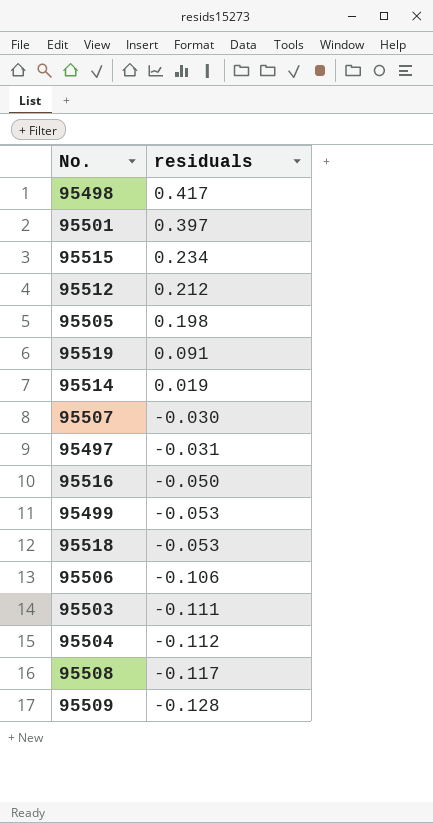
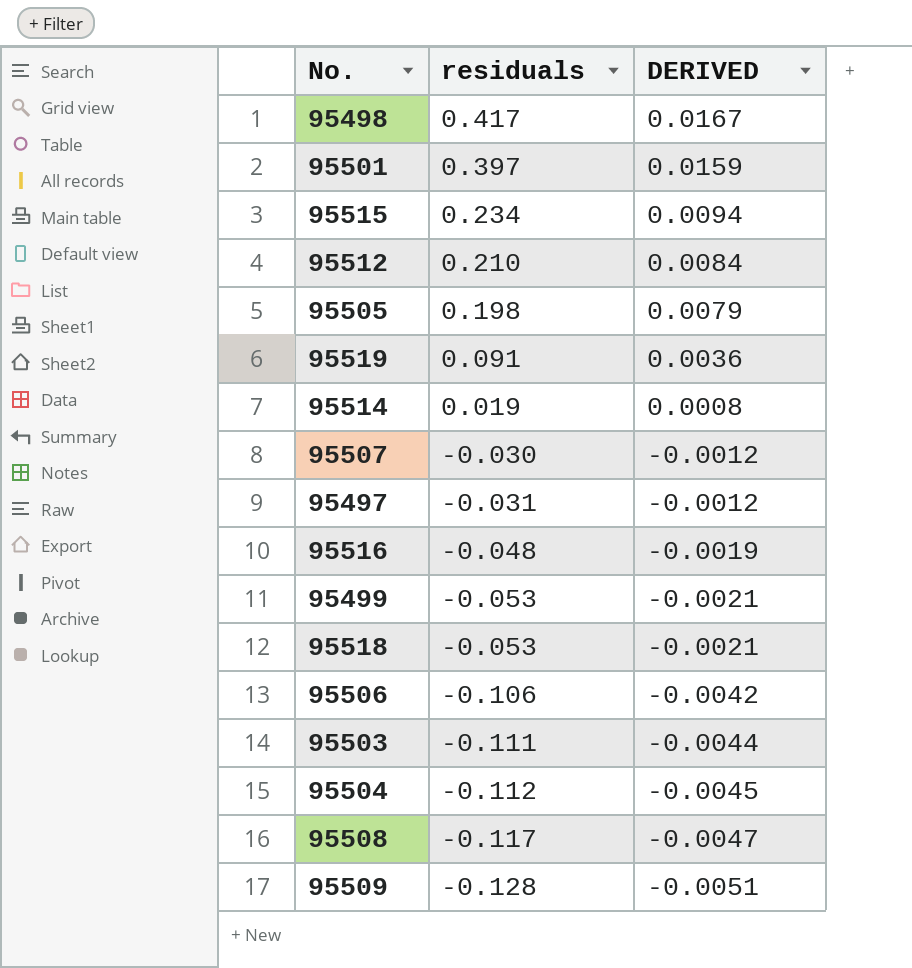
column DERIVED | formula: none -> [residuals] * 0.04
95512 | residuals: 0.212 -> 0.210
95516 | residuals: -0.050 -> -0.048

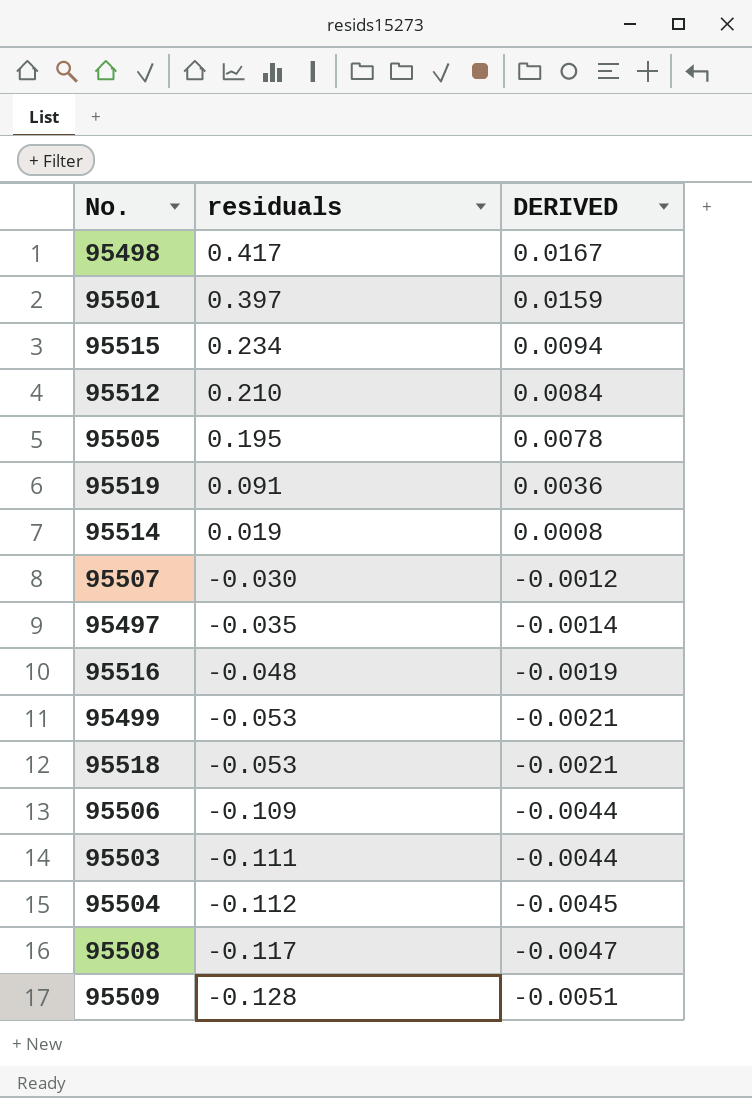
95505 | residuals: 0.198 -> 0.195
95505 | DERIVED: 0.0079 -> 0.0078
95497 | residuals: -0.031 -> -0.035
95497 | DERIVED: -0.0012 -> -0.0014
95506 | residuals: -0.106 -> -0.109
95506 | DERIVED: -0.0042 -> -0.0044

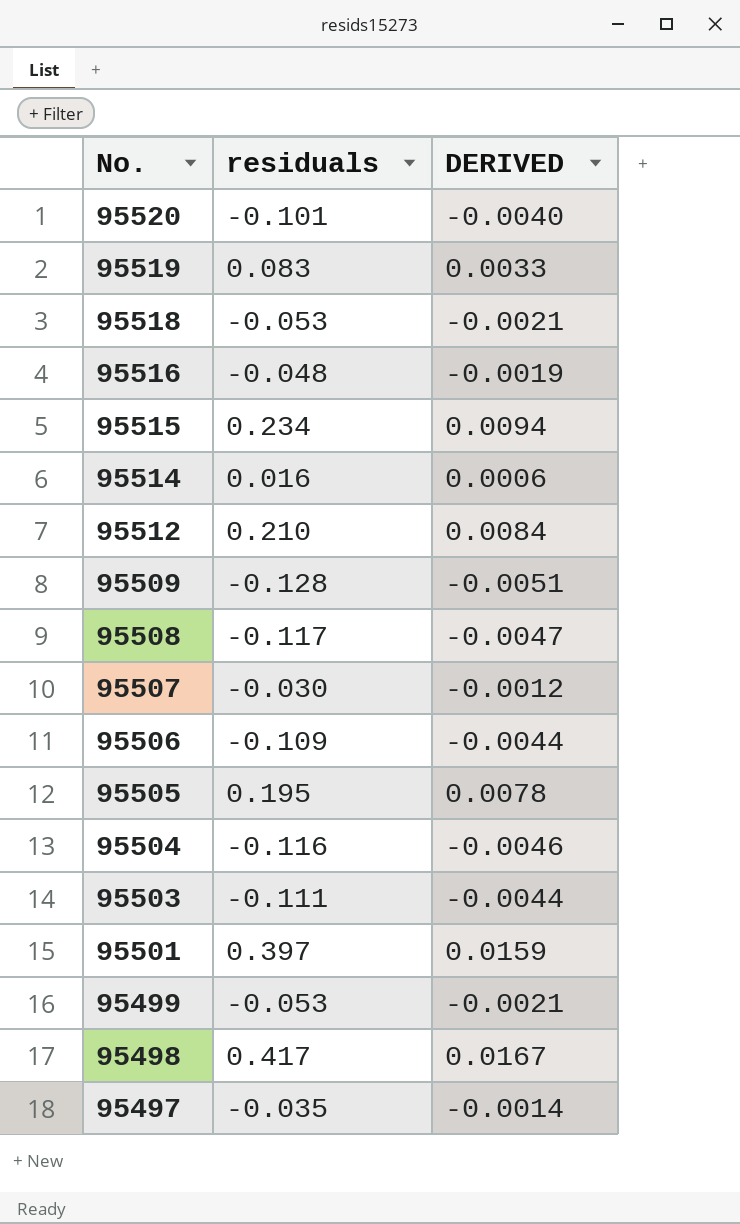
row order: residuals descending -> No. descending
row 95520: none -> -0.101 | -0.0040
95519 | residuals: 0.091 -> 0.083
95519 | DERIVED: 0.0036 -> 0.0033
95514 | residuals: 0.019 -> 0.016
95514 | DERIVED: 0.0008 -> 0.0006
95504 | residuals: -0.112 -> -0.116
95504 | DERIVED: -0.0045 -> -0.0046

